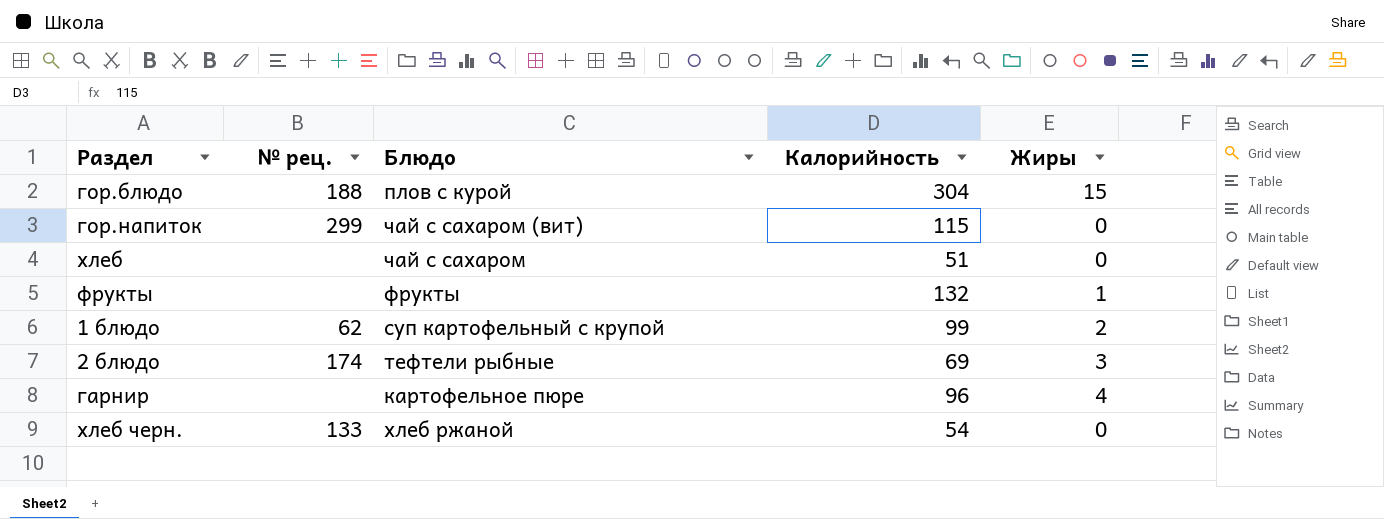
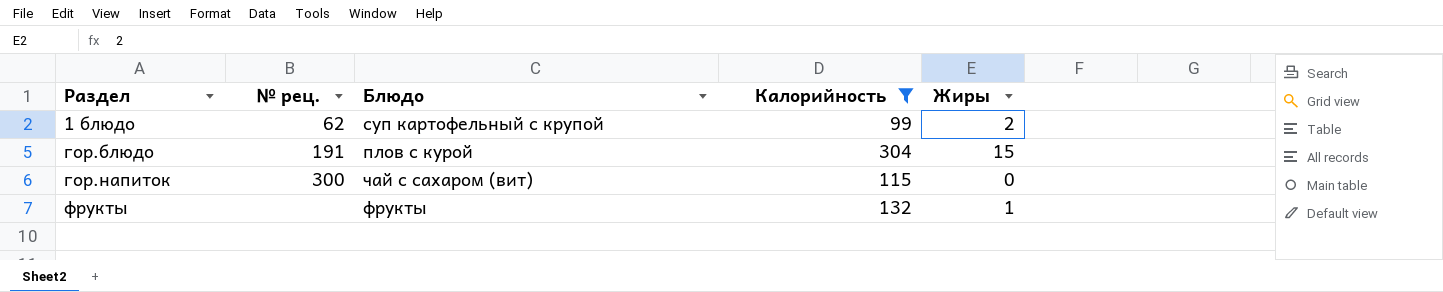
filter: none -> Калорийность >= 99
row order: none -> Раздел ascending
гор.блюдо | № рец.: 188 -> 191
гор.напиток | № рец.: 299 -> 300

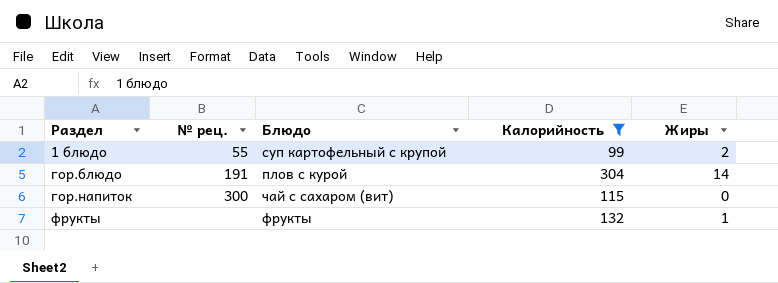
1 блюдо | № рец.: 62 -> 55
гор.блюдо | Жиры: 15 -> 14

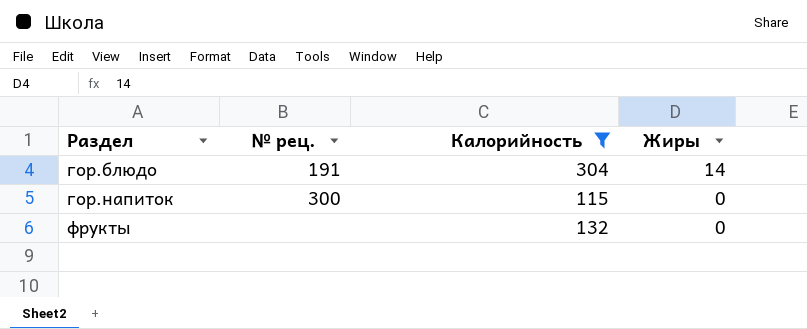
column Блюдо | position: 3 -> none
row 1 блюдо: 55 | суп картофельный с крупой | 99 | 2 -> none
фрукты | Жиры: 1 -> 0

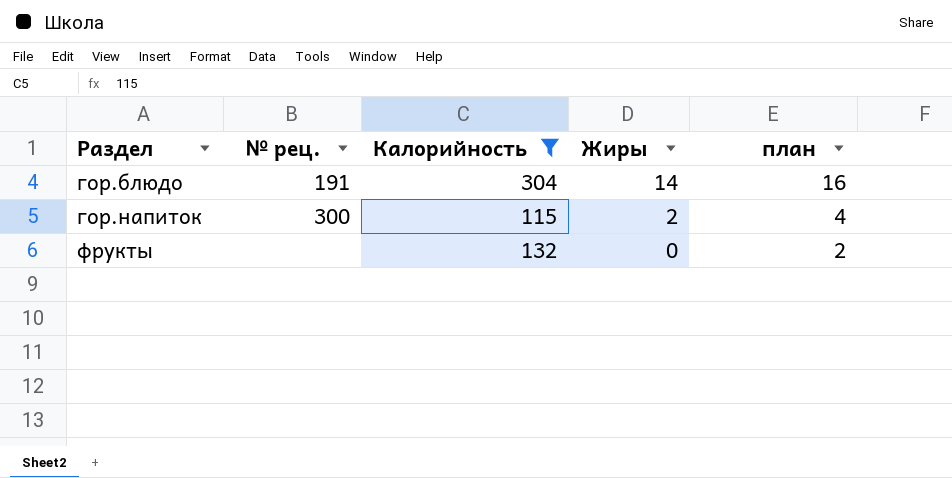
column план | formula: none -> [Жиры] + 2
гор.напиток | Жиры: 0 -> 2

